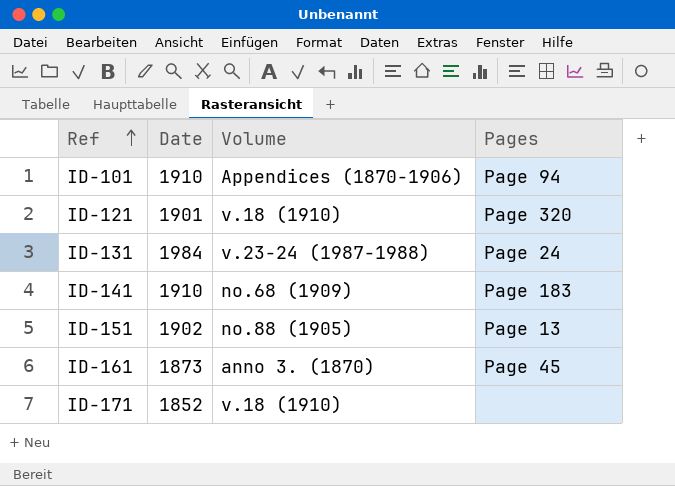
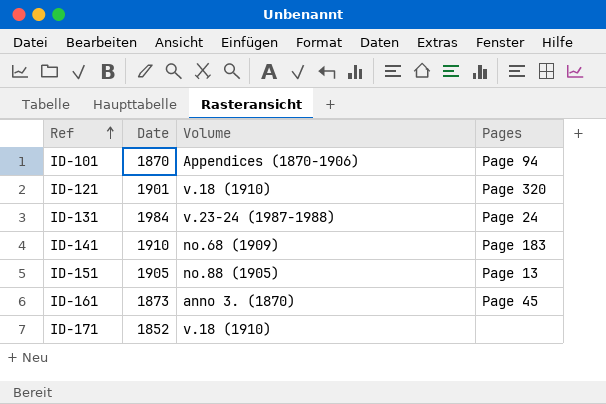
ID-101 | Date: 1910 -> 1870
ID-151 | Date: 1902 -> 1905

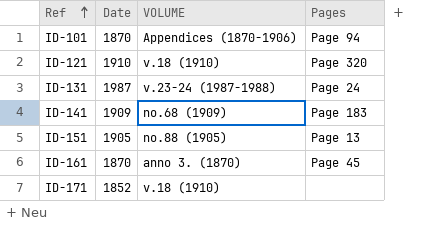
column name: Volume -> VOLUME
ID-121 | Date: 1901 -> 1910
ID-131 | Date: 1984 -> 1987
ID-141 | Date: 1910 -> 1909
ID-161 | Date: 1873 -> 1870

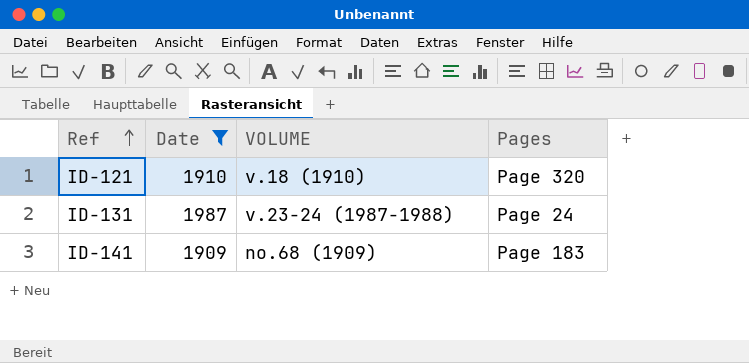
filter: none -> Date >= 1909

